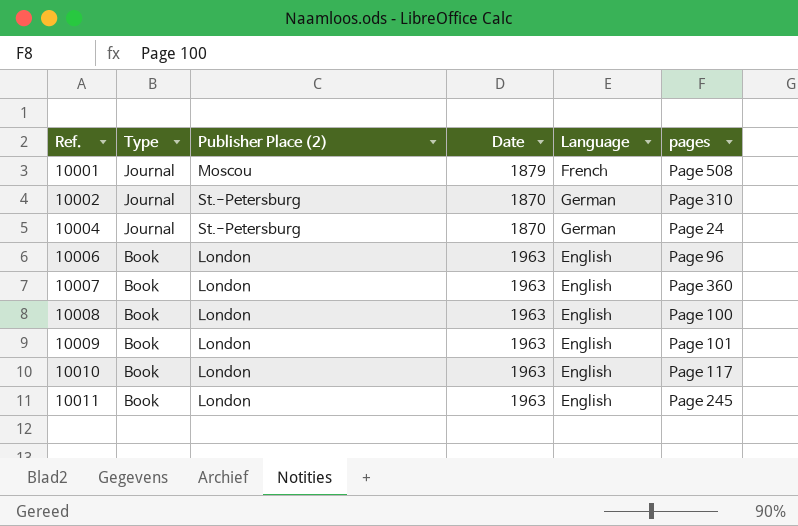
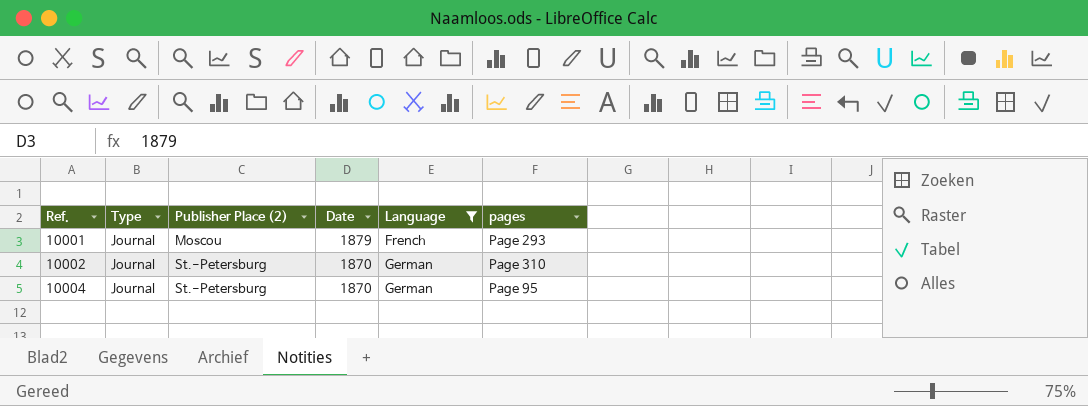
filter: none -> Language != English
10001 | pages: Page 508 -> Page 293
10004 | pages: Page 24 -> Page 95

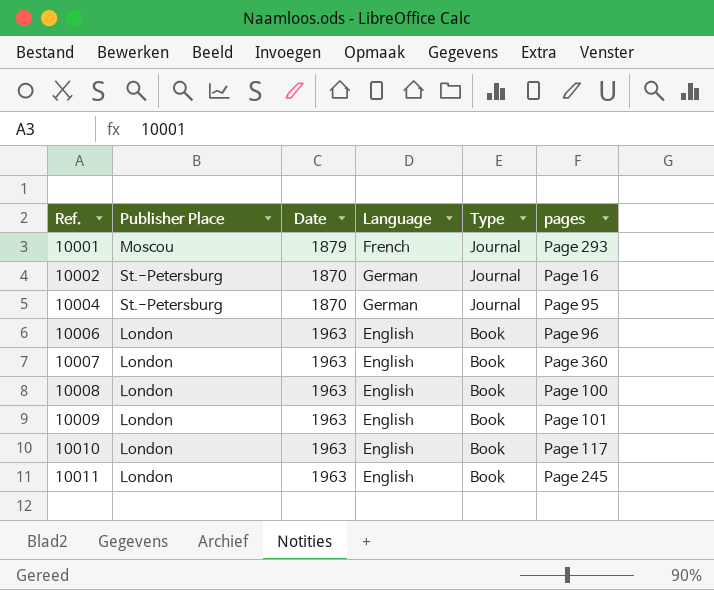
filter: Language != English -> none
column name: Publisher Place (2) -> Publisher Place
column Type | position: 2 -> 5
10002 | pages: Page 310 -> Page 16

